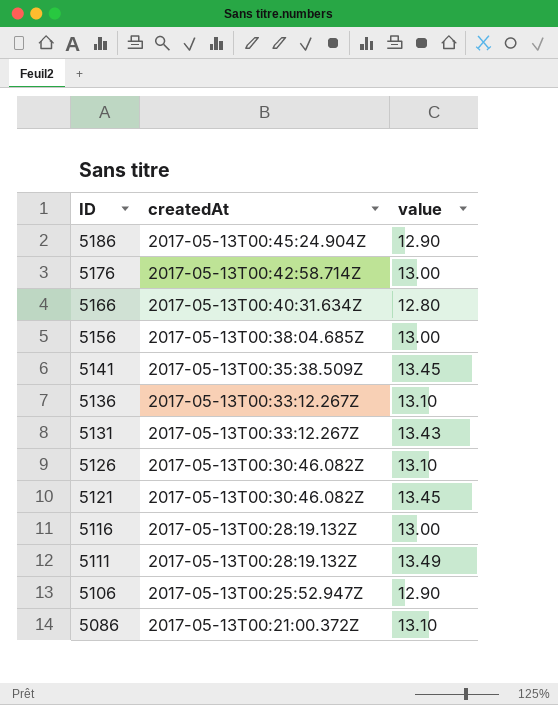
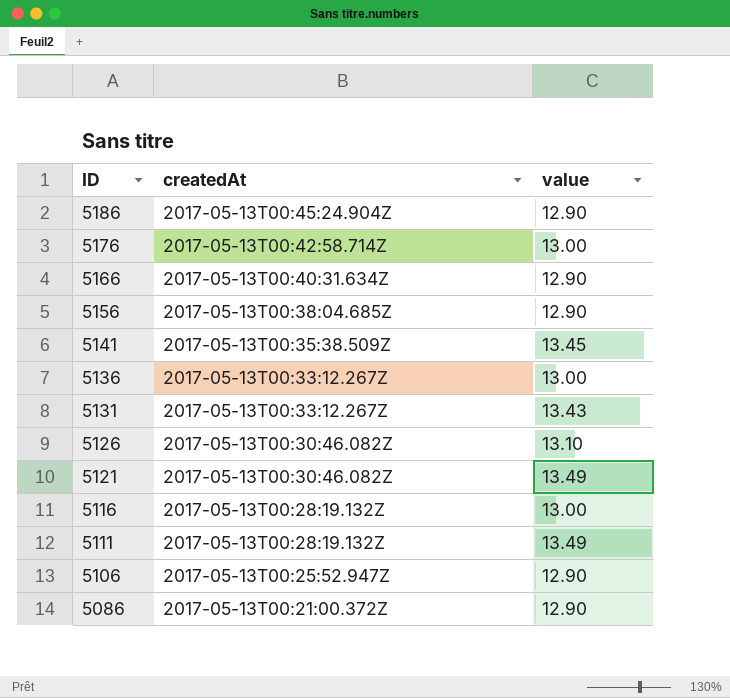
5166 | value: 12.80 -> 12.90
5156 | value: 13.00 -> 12.90
5136 | value: 13.10 -> 13.00
5121 | value: 13.45 -> 13.49
5086 | value: 13.10 -> 12.90

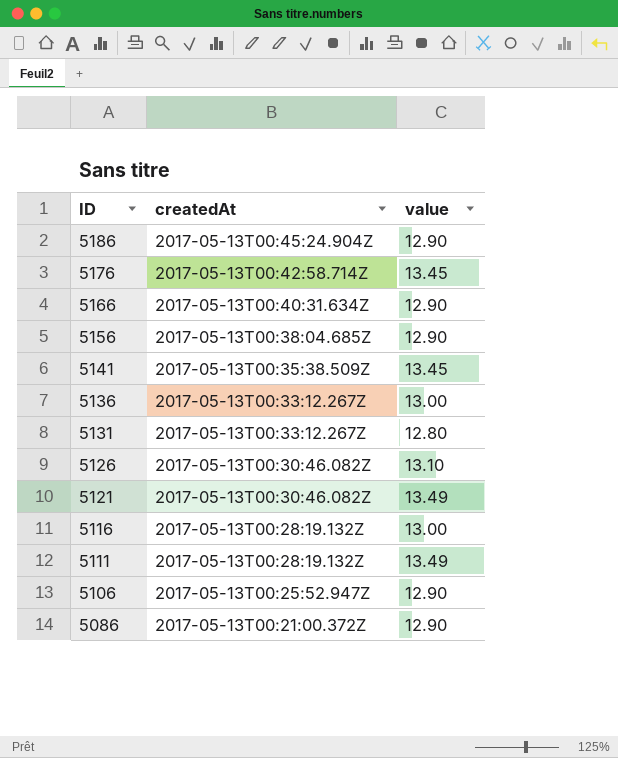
5176 | value: 13.00 -> 13.45
5131 | value: 13.43 -> 12.80

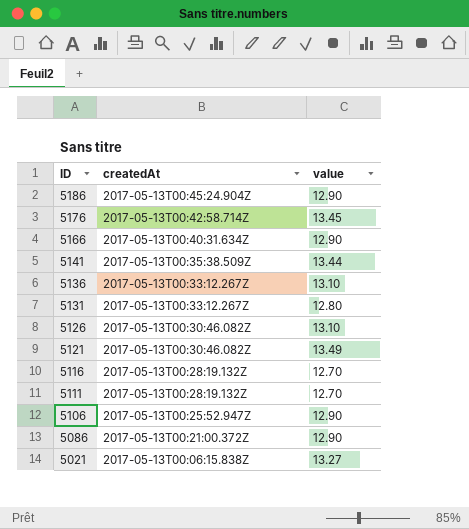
row 5156: 2017-05-13T00:38:04.685Z | 12.90 -> none
5141 | value: 13.45 -> 13.44
5136 | value: 13.00 -> 13.10
5116 | value: 13.00 -> 12.70
5111 | value: 13.49 -> 12.70
row 5021: none -> 2017-05-13T00:06:15.838Z | 13.27

